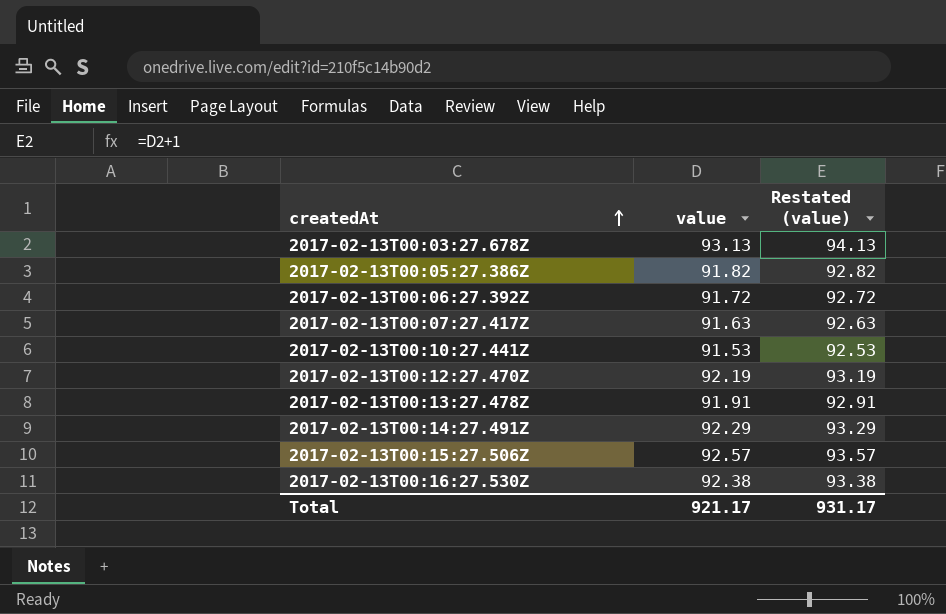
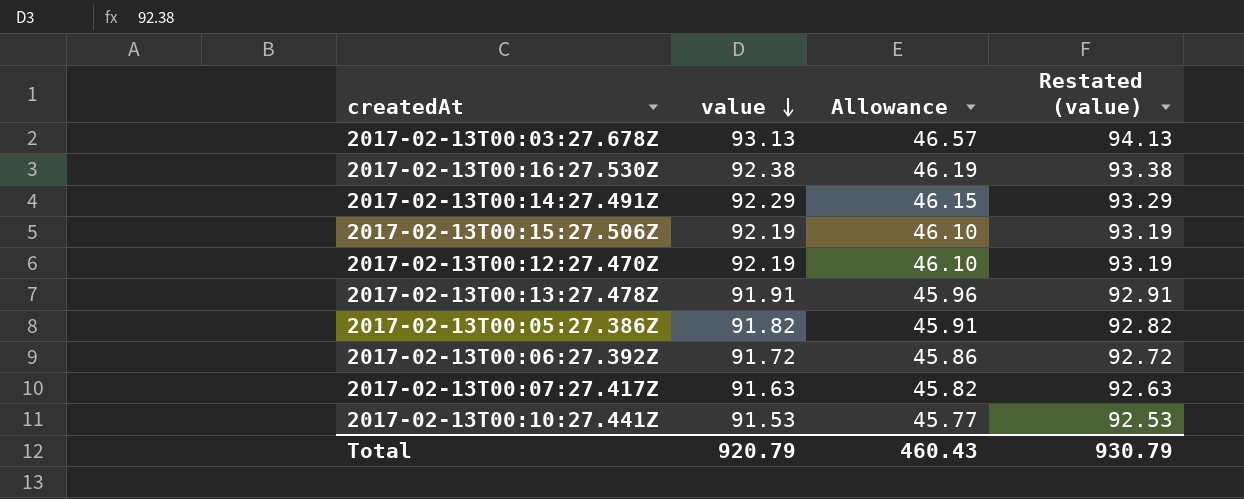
row order: createdAt ascending -> value descending
column Allowance | formula: none -> [value] * 0.5
2017-02-13T00:15:27.506Z | value: 92.57 -> 92.19
2017-02-13T00:15:27.506Z | Restated (value): 93.57 -> 93.19
Total | value: 921.17 -> 920.79
Total | Restated (value): 931.17 -> 930.79

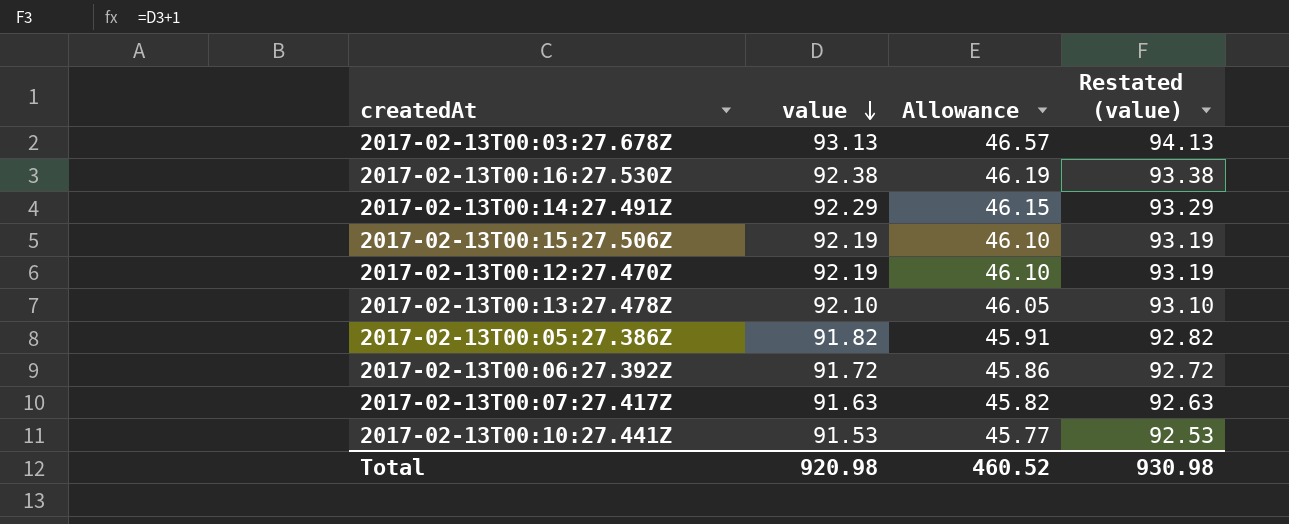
2017-02-13T00:13:27.478Z | value: 91.91 -> 92.10
2017-02-13T00:13:27.478Z | Allowance: 45.96 -> 46.05
2017-02-13T00:13:27.478Z | Restated (value): 92.91 -> 93.10
Total | value: 920.79 -> 920.98
Total | Allowance: 460.43 -> 460.52
Total | Restated (value): 930.79 -> 930.98

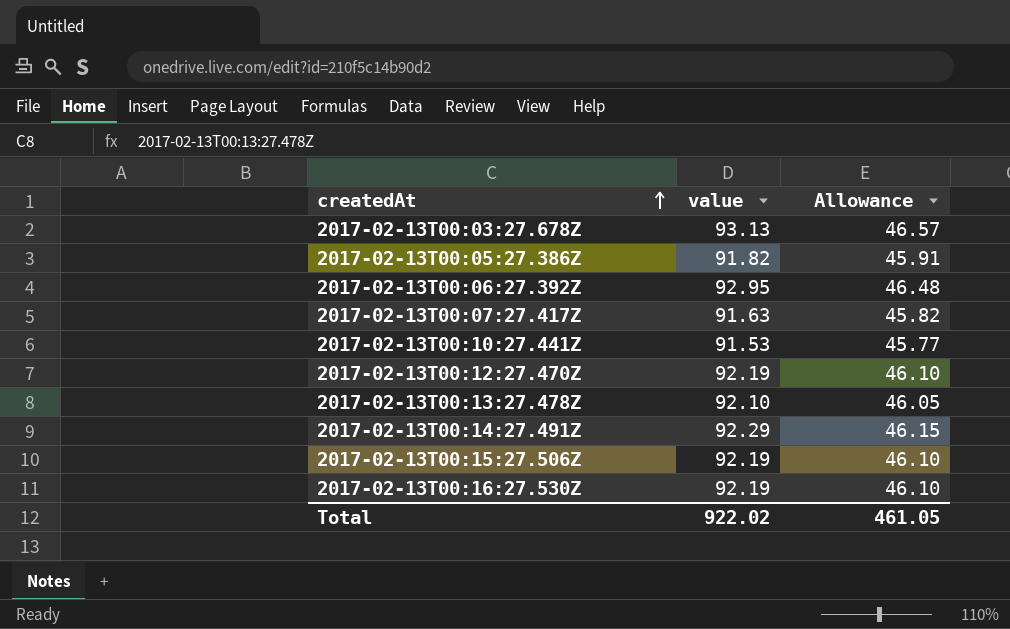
row order: value descending -> createdAt ascending
column Restated (value) | formula: [value] + 1 -> none
2017-02-13T00:06:27.392Z | value: 91.72 -> 92.95
2017-02-13T00:06:27.392Z | Allowance: 45.86 -> 46.48
2017-02-13T00:16:27.530Z | value: 92.38 -> 92.19
2017-02-13T00:16:27.530Z | Allowance: 46.19 -> 46.10
Total | value: 920.98 -> 922.02
Total | Allowance: 460.52 -> 461.05

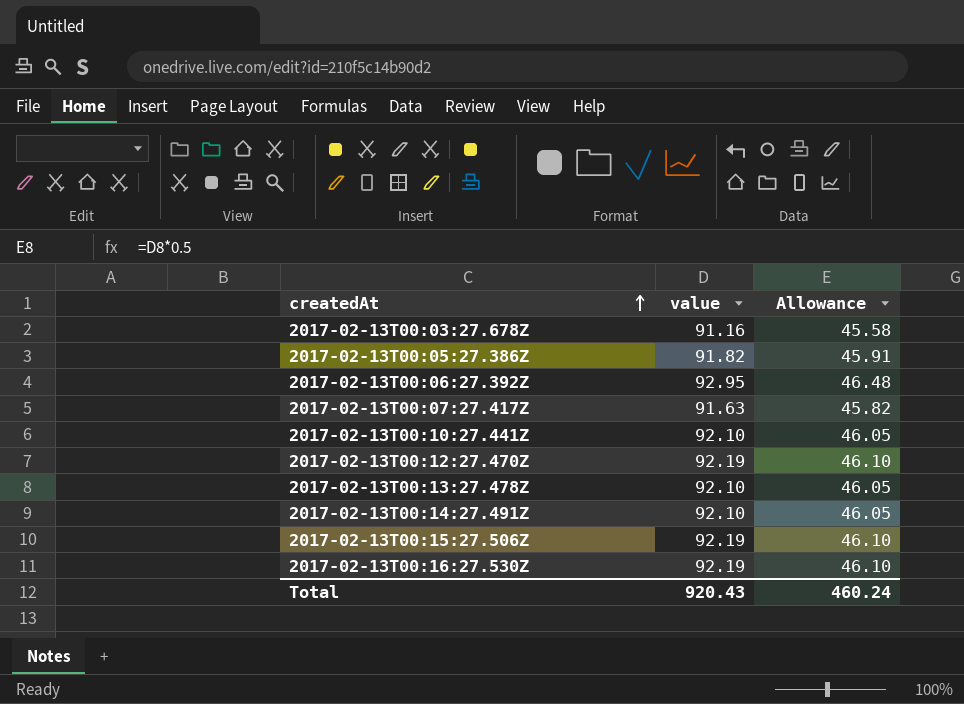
2017-02-13T00:03:27.678Z | value: 93.13 -> 91.16
2017-02-13T00:03:27.678Z | Allowance: 46.57 -> 45.58
2017-02-13T00:10:27.441Z | value: 91.53 -> 92.10
2017-02-13T00:10:27.441Z | Allowance: 45.77 -> 46.05
2017-02-13T00:14:27.491Z | value: 92.29 -> 92.10
2017-02-13T00:14:27.491Z | Allowance: 46.15 -> 46.05
Total | value: 922.02 -> 920.43
Total | Allowance: 461.05 -> 460.24

